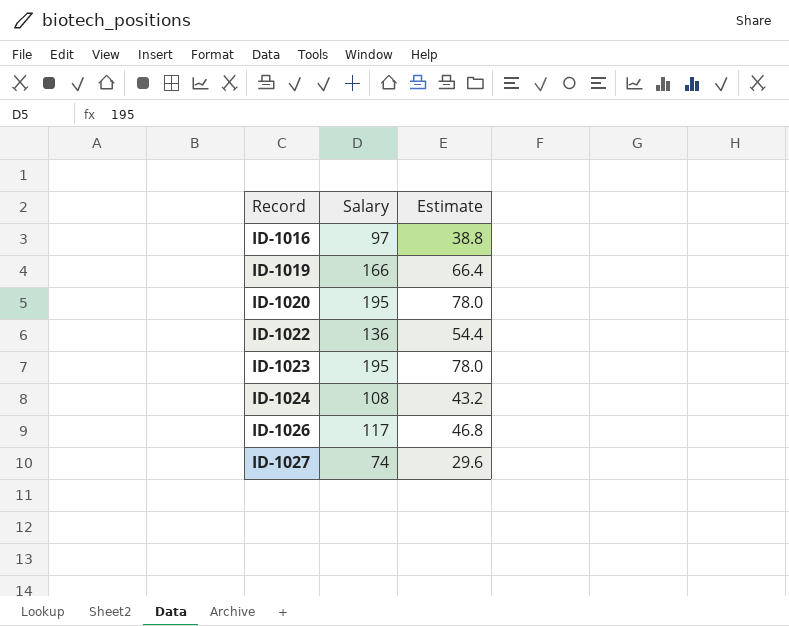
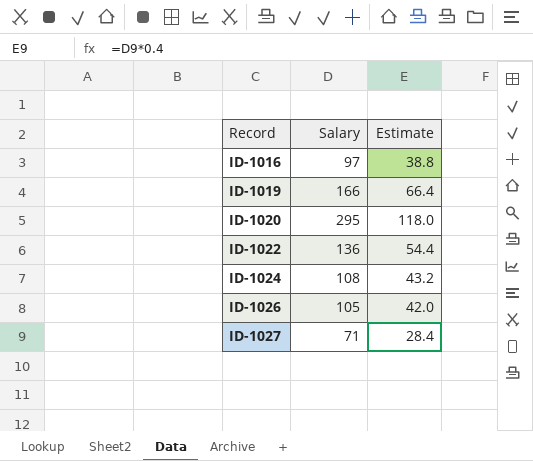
row ID-1023: 195 | 78.0 -> none
ID-1020 | Salary: 195 -> 295
ID-1020 | Estimate: 78.0 -> 118.0
ID-1026 | Salary: 117 -> 105
ID-1026 | Estimate: 46.8 -> 42.0
ID-1027 | Salary: 74 -> 71
ID-1027 | Estimate: 29.6 -> 28.4

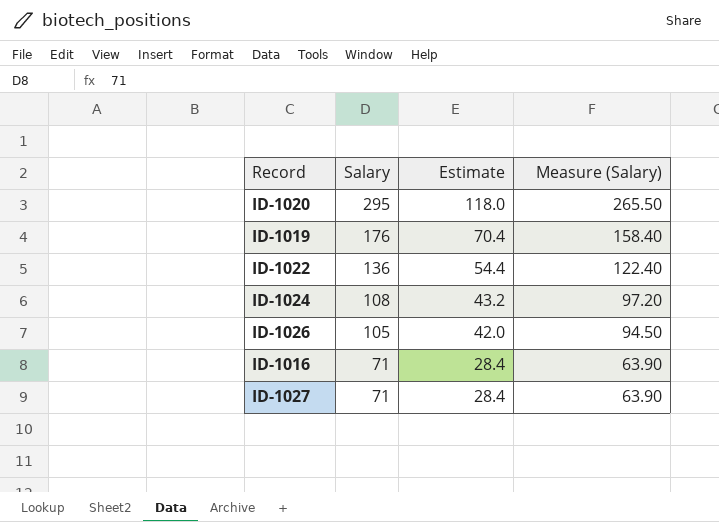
row order: Record ascending -> Salary descending
column Measure (Salary) | formula: none -> [Salary] * 0.9
ID-1019 | Salary: 166 -> 176
ID-1019 | Estimate: 66.4 -> 70.4
ID-1016 | Salary: 97 -> 71
ID-1016 | Estimate: 38.8 -> 28.4

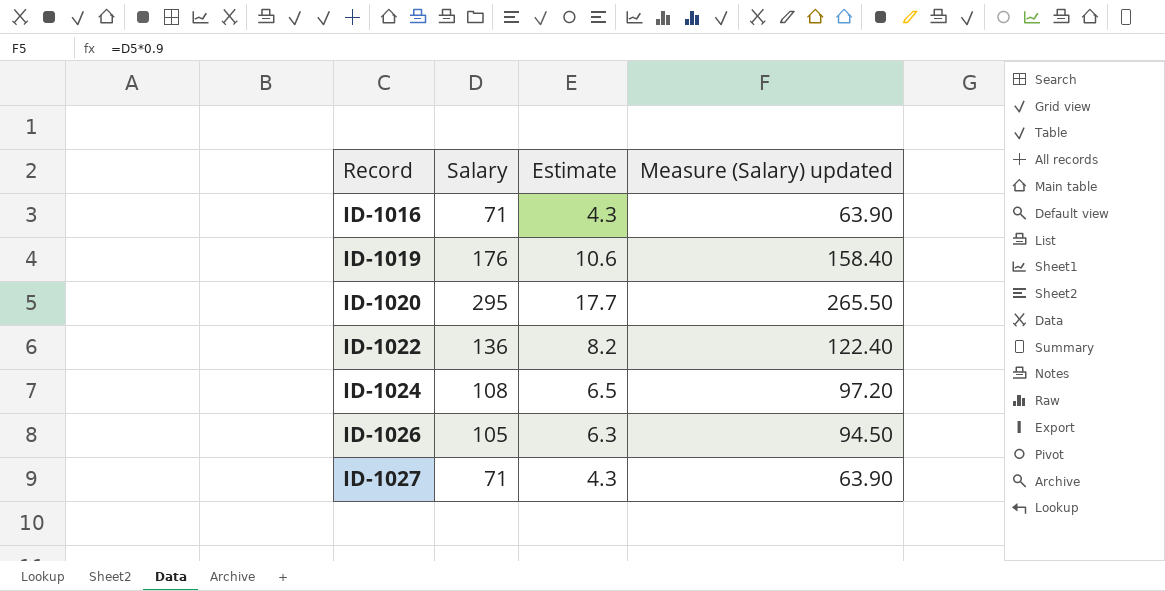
row order: Salary descending -> Record ascending
column Estimate | formula: [Salary] * 0.4 -> [Salary] * 0.06
column name: Measure (Salary) -> Measure (Salary) updated

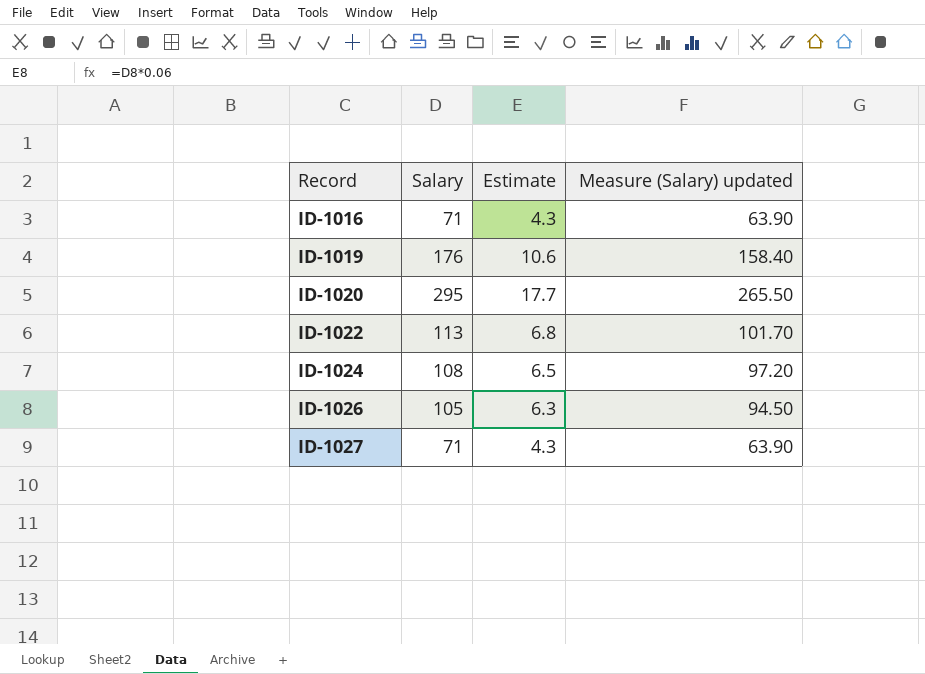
ID-1022 | Salary: 136 -> 113
ID-1022 | Estimate: 8.2 -> 6.8
ID-1022 | Measure (Salary) updated: 122.40 -> 101.70

